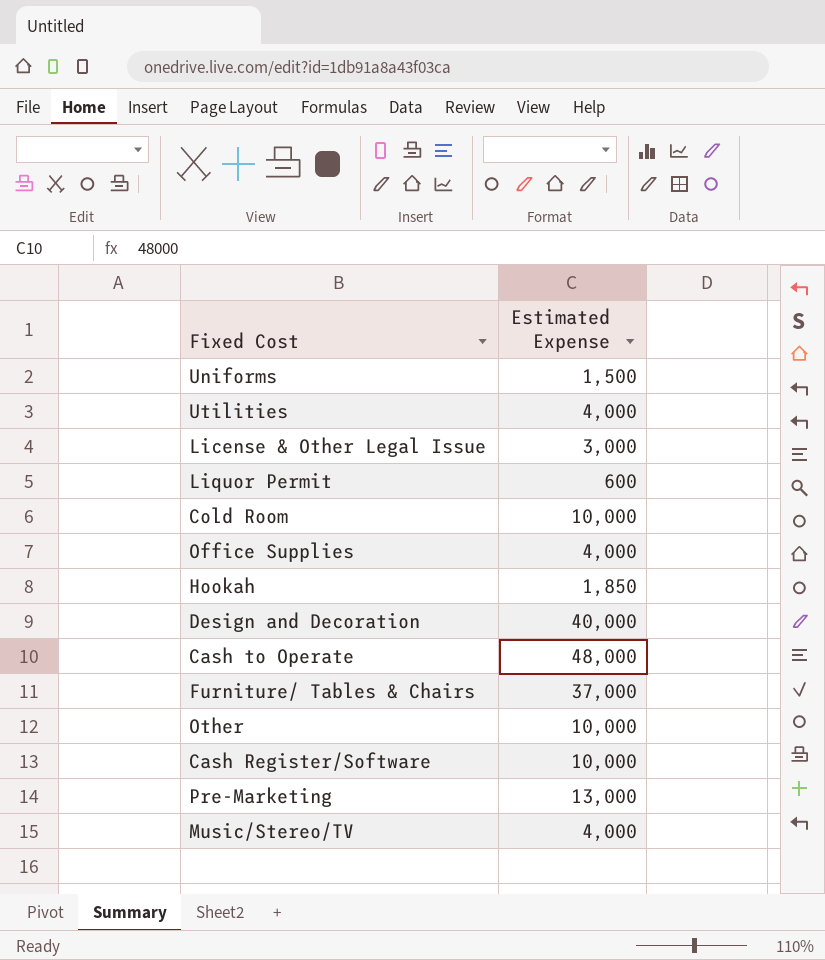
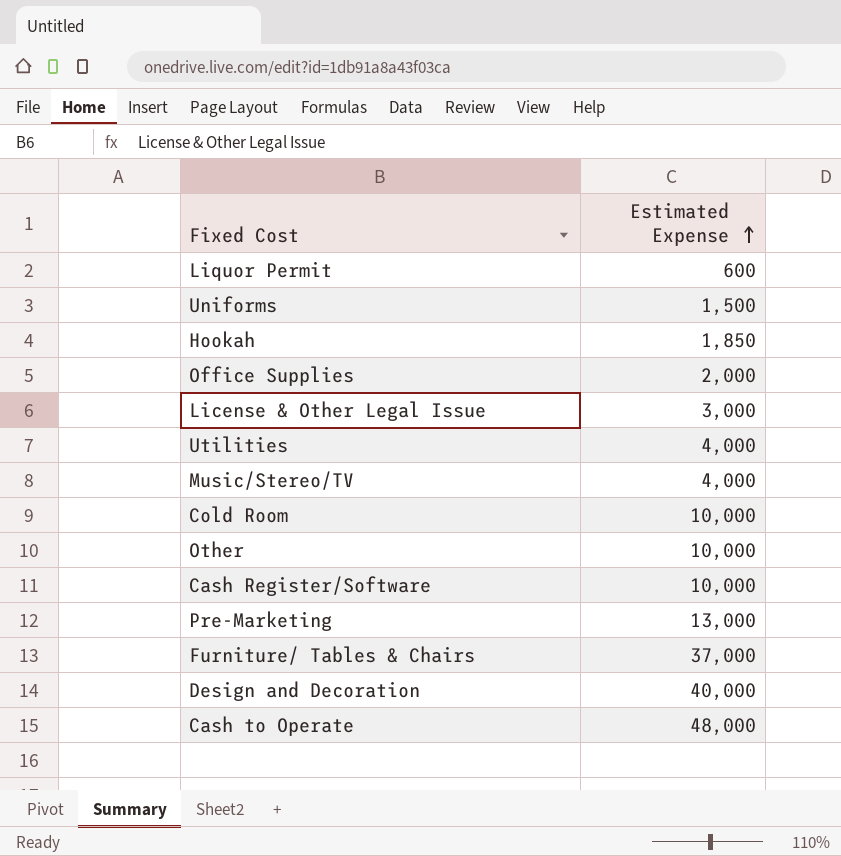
row order: none -> Estimated Expense ascending
Office Supplies | Estimated Expense: 4,000 -> 2,000

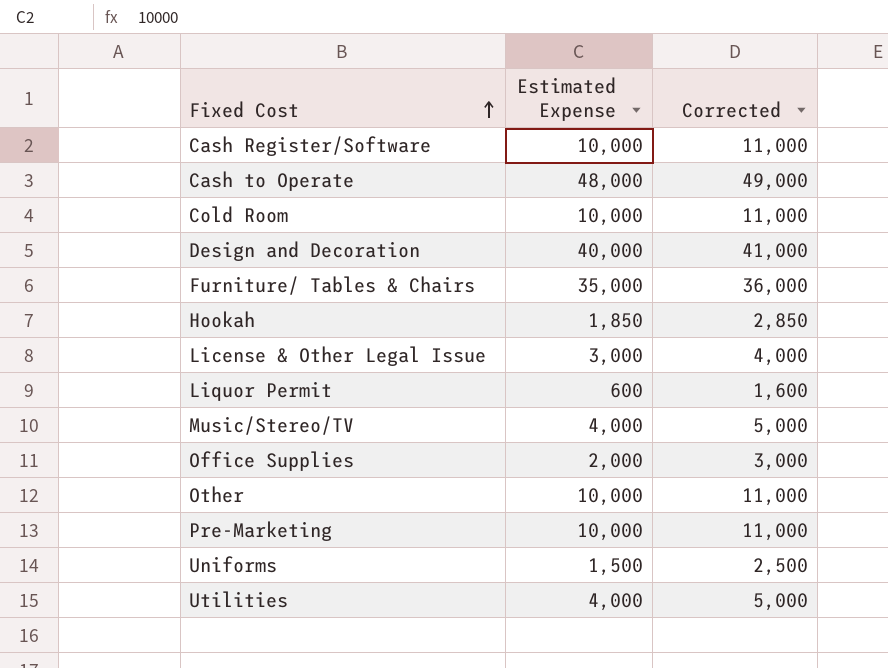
row order: Estimated Expense ascending -> Fixed Cost ascending
column Corrected | formula: none -> [Estimated Expense] + 1000
Furniture/ Tables & Chairs | Estimated Expense: 37,000 -> 35,000
Pre-Marketing | Estimated Expense: 13,000 -> 10,000

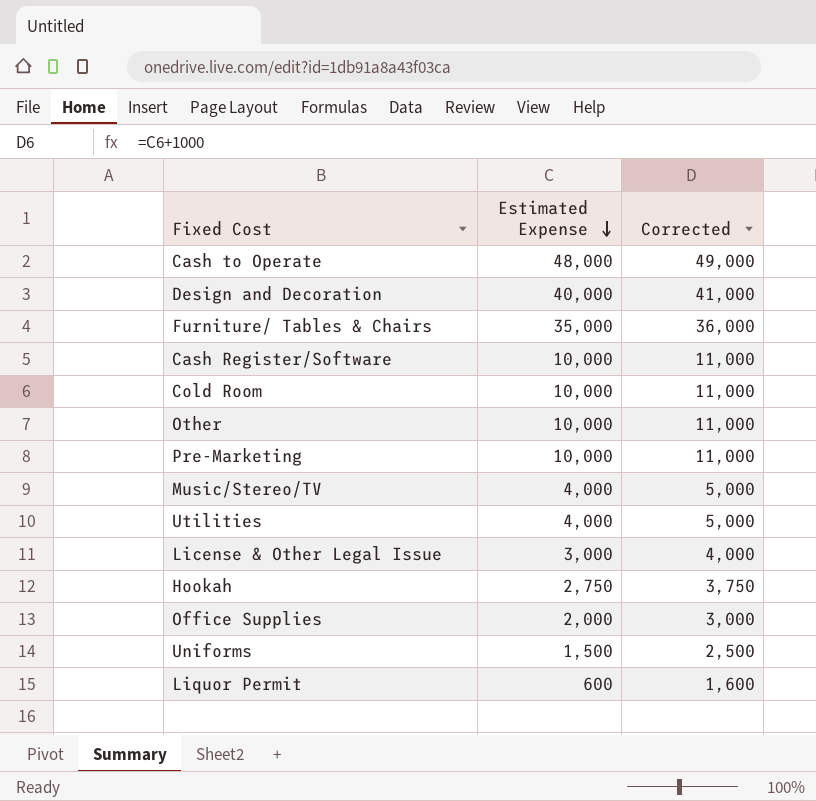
row order: Fixed Cost ascending -> Estimated Expense descending
Hookah | Estimated Expense: 1,850 -> 2,750
Hookah | Corrected: 2,850 -> 3,750

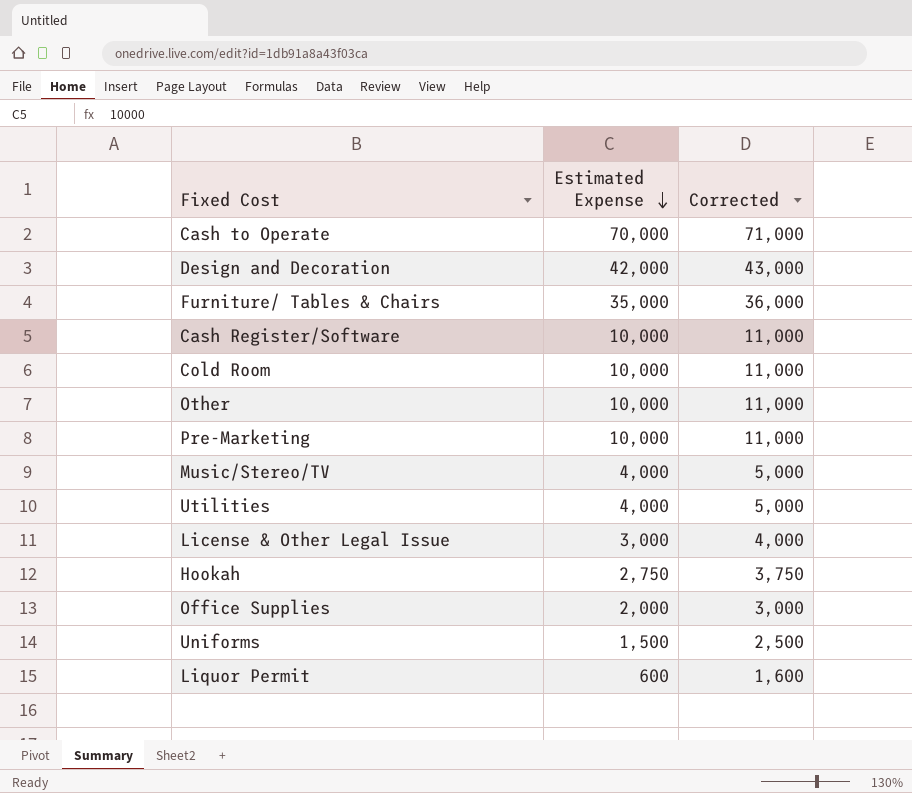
Cash to Operate | Estimated Expense: 48,000 -> 70,000
Cash to Operate | Corrected: 49,000 -> 71,000
Design and Decoration | Estimated Expense: 40,000 -> 42,000
Design and Decoration | Corrected: 41,000 -> 43,000

